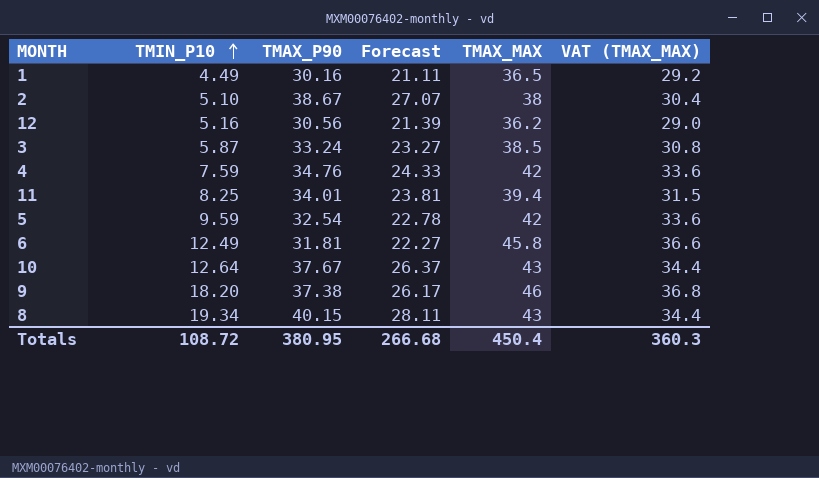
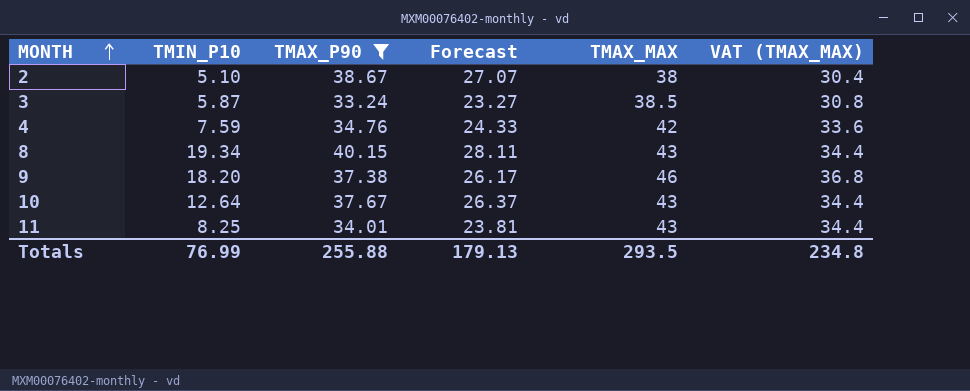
filter: none -> TMAX_P90 >= 33.24
row order: TMIN_P10 ascending -> MONTH ascending
11 | TMAX_MAX: 39.4 -> 43
11 | VAT (TMAX_MAX): 31.5 -> 34.4
Totals | TMIN_P10: 108.72 -> 76.99
Totals | TMAX_P90: 380.95 -> 255.88
Totals | Forecast: 266.68 -> 179.13
Totals | TMAX_MAX: 450.4 -> 293.5
Totals | VAT (TMAX_MAX): 360.3 -> 234.8

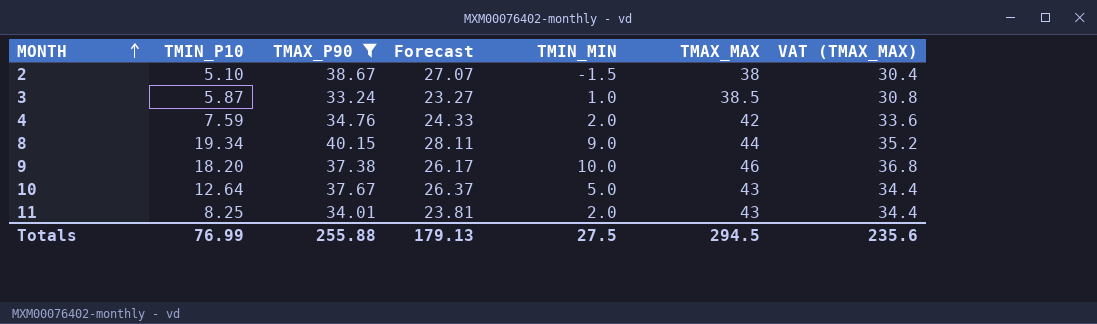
column TMIN_MIN | position: none -> 5
8 | TMAX_MAX: 43 -> 44
8 | VAT (TMAX_MAX): 34.4 -> 35.2
Totals | TMAX_MAX: 293.5 -> 294.5
Totals | VAT (TMAX_MAX): 234.8 -> 235.6

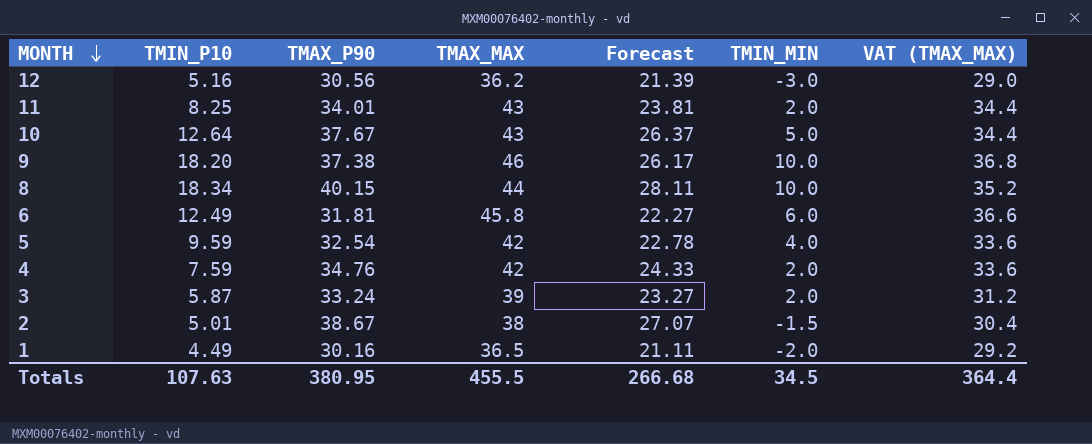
filter: TMAX_P90 >= 33.24 -> none
row order: MONTH ascending -> MONTH descending
column TMAX_MAX | position: 6 -> 4
8 | TMIN_P10: 19.34 -> 18.34
8 | TMIN_MIN: 9.0 -> 10.0
3 | TMAX_MAX: 38.5 -> 39
3 | TMIN_MIN: 1.0 -> 2.0
3 | VAT (TMAX_MAX): 30.8 -> 31.2
2 | TMIN_P10: 5.10 -> 5.01
Totals | TMIN_P10: 76.99 -> 107.63
Totals | TMAX_P90: 255.88 -> 380.95
Totals | TMAX_MAX: 294.5 -> 455.5
Totals | Forecast: 179.13 -> 266.68
Totals | TMIN_MIN: 27.5 -> 34.5
Totals | VAT (TMAX_MAX): 235.6 -> 364.4

